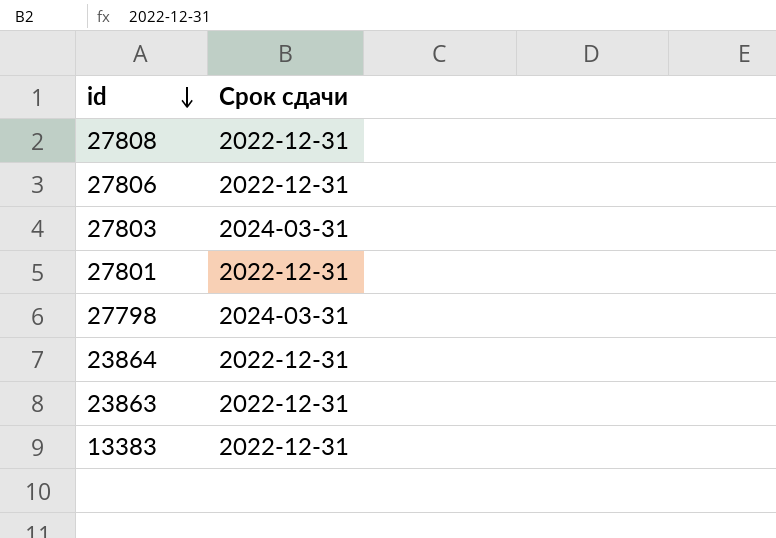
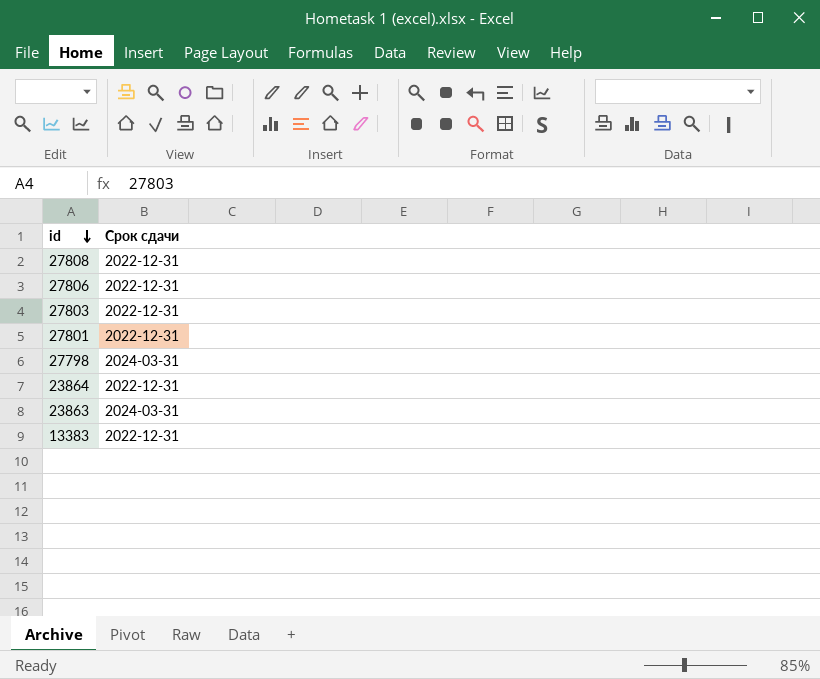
27803 | Срок сдачи: 2024-03-31 -> 2022-12-31
23863 | Срок сдачи: 2022-12-31 -> 2024-03-31

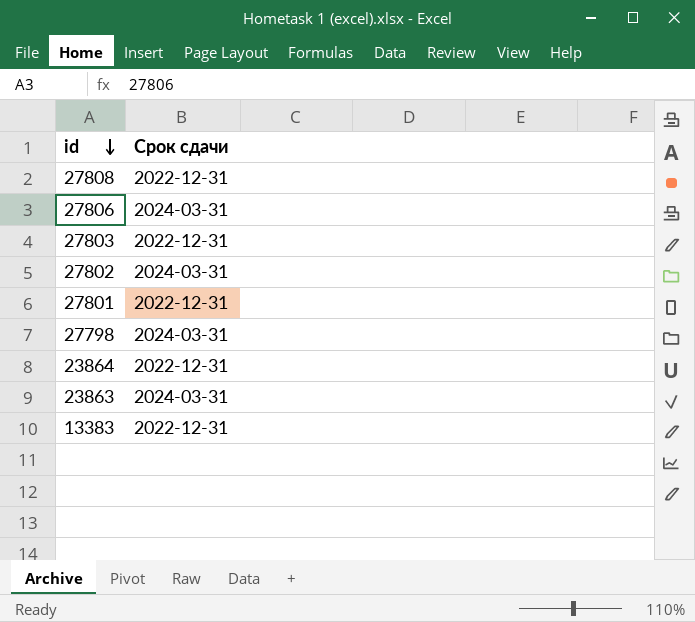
27806 | Срок сдачи: 2022-12-31 -> 2024-03-31
row 27802: none -> 2024-03-31

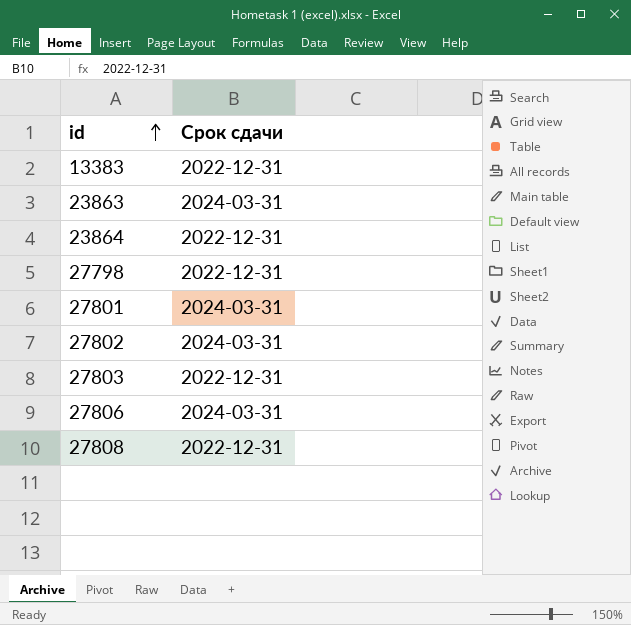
row order: id descending -> id ascending
27798 | Срок сдачи: 2024-03-31 -> 2022-12-31
27801 | Срок сдачи: 2022-12-31 -> 2024-03-31

